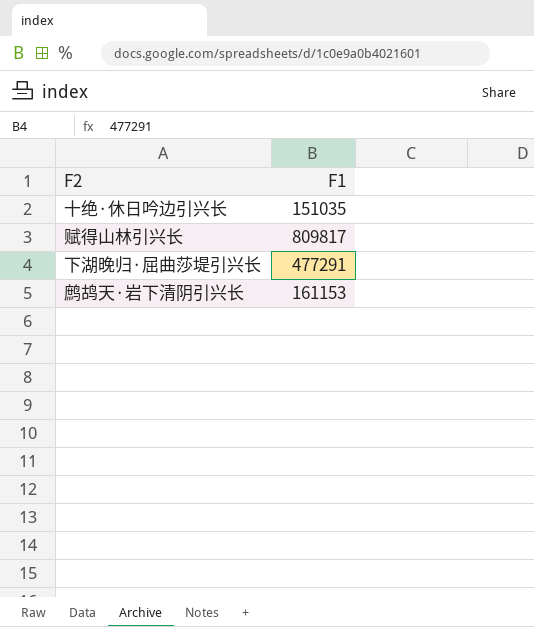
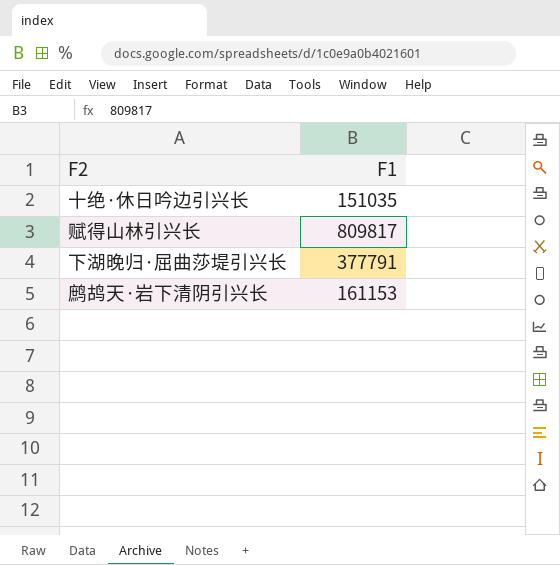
下湖晚归·屈曲莎堤引兴长 | F1: 477291 -> 377791

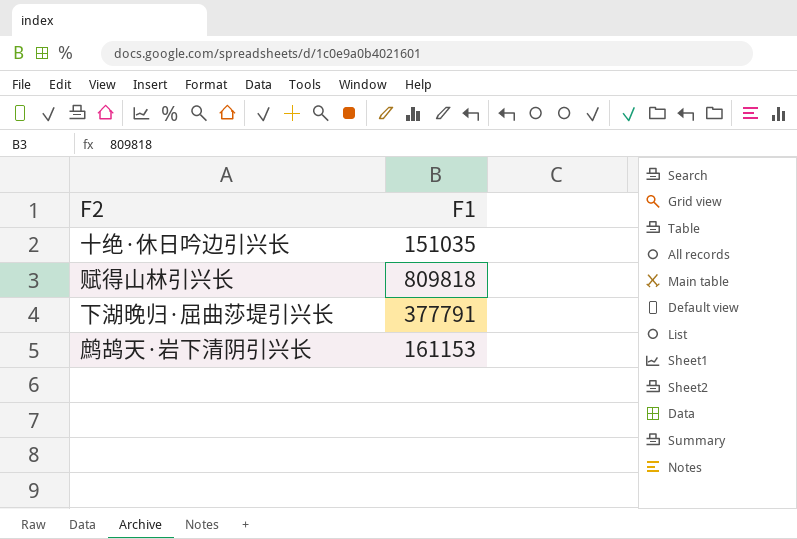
赋得山林引兴长 | F1: 809817 -> 809818

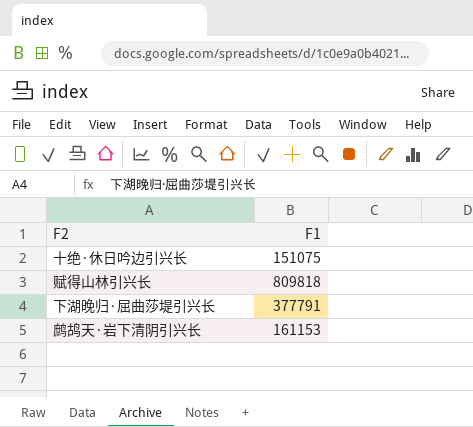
十绝·休日吟边引兴长 | F1: 151035 -> 151075

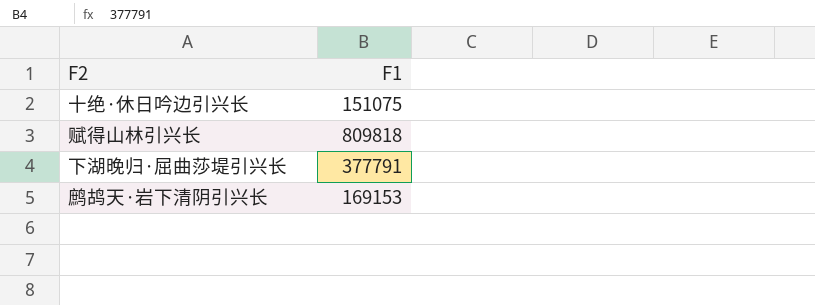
鹧鸪天·岩下清阴引兴长 | F1: 161153 -> 169153

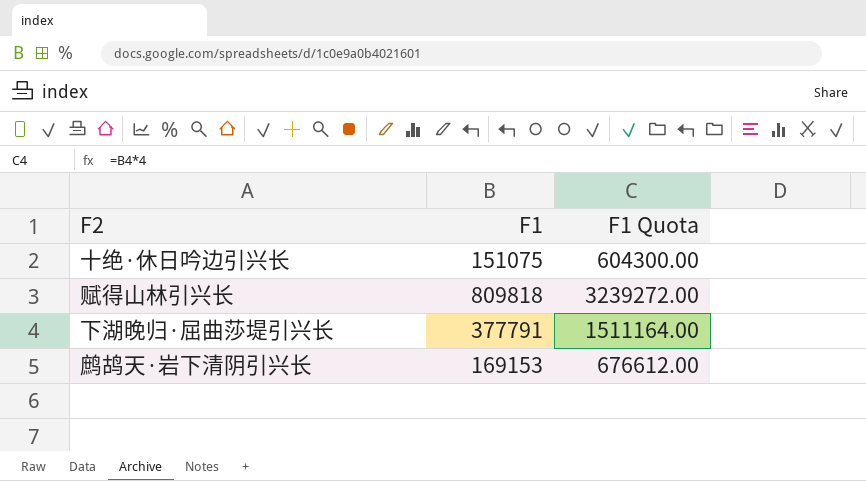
column F1 Quota | formula: none -> [F1] * 4

